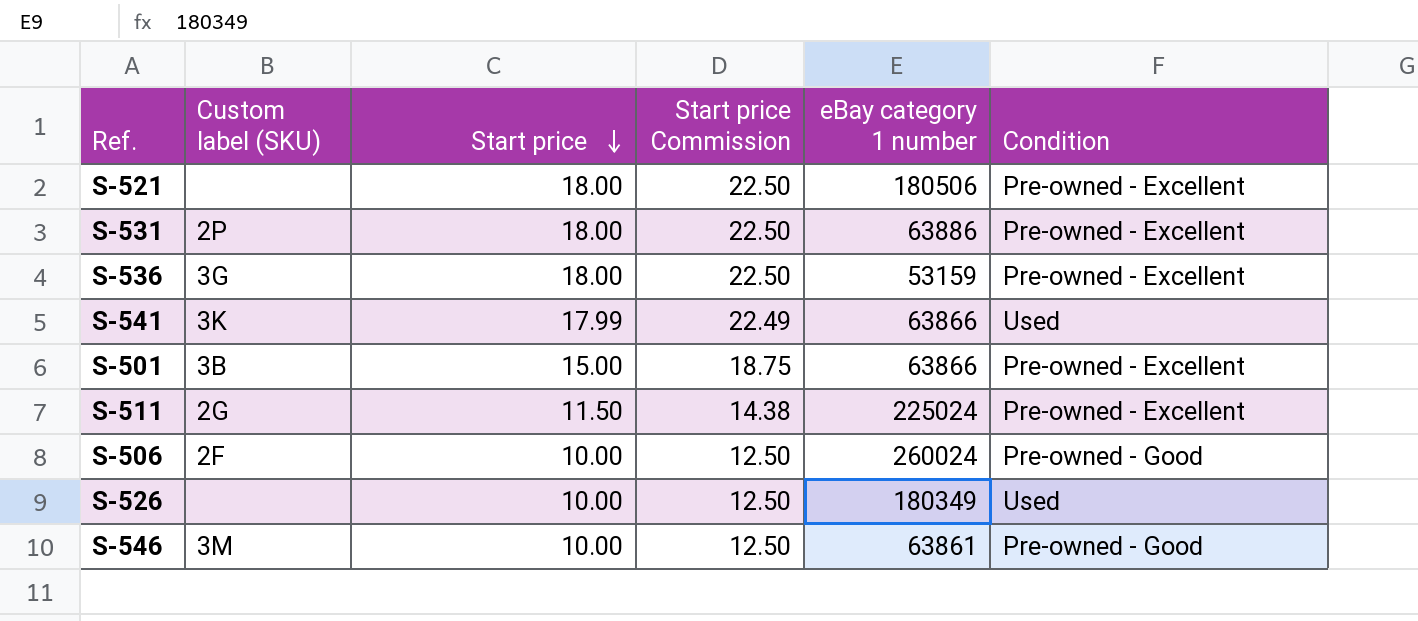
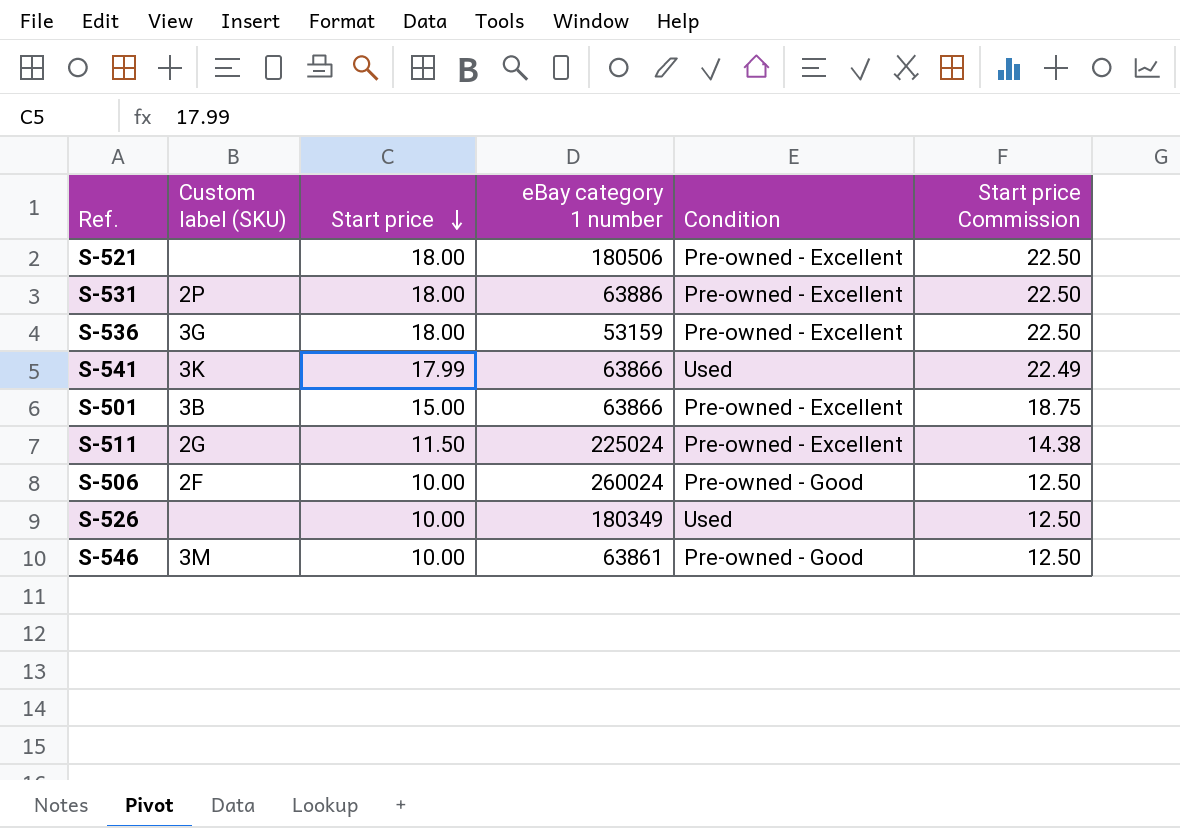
column Start price Commission | position: 4 -> 6

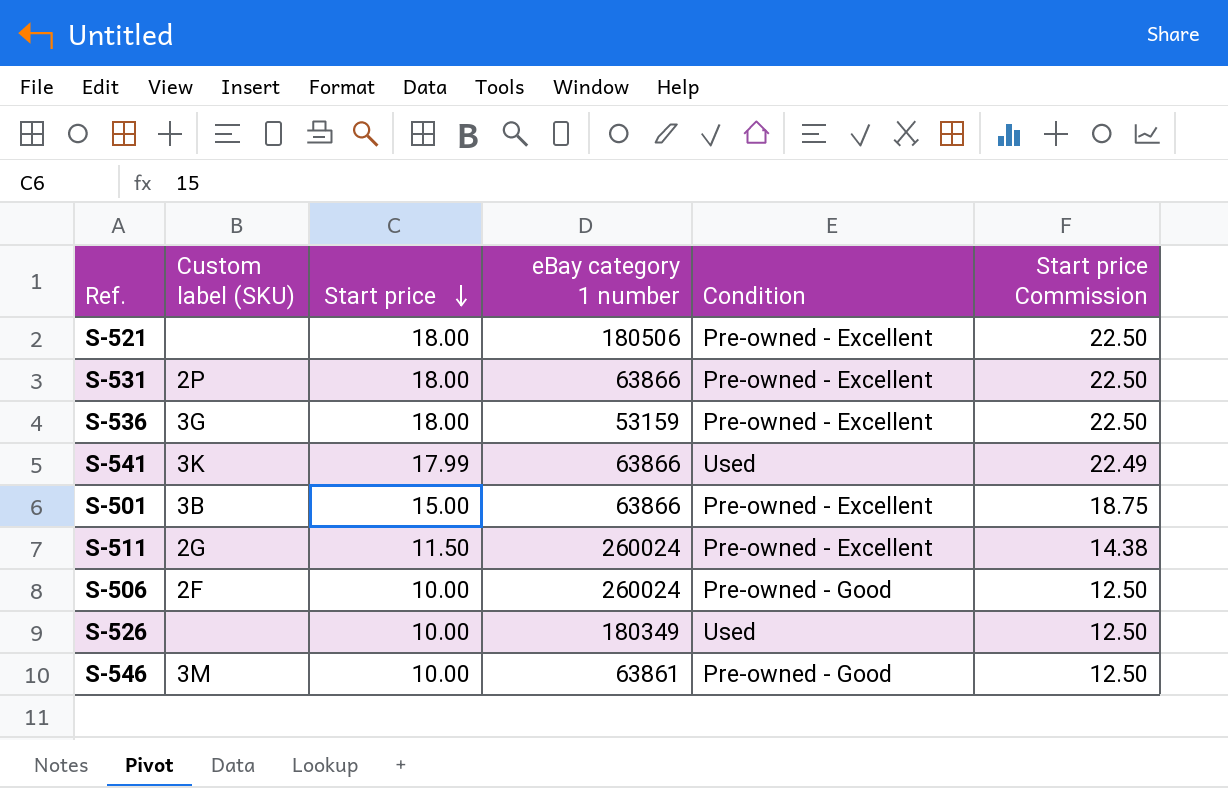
S-531 | eBay category 1 number: 63886 -> 63866
S-511 | eBay category 1 number: 225024 -> 260024

